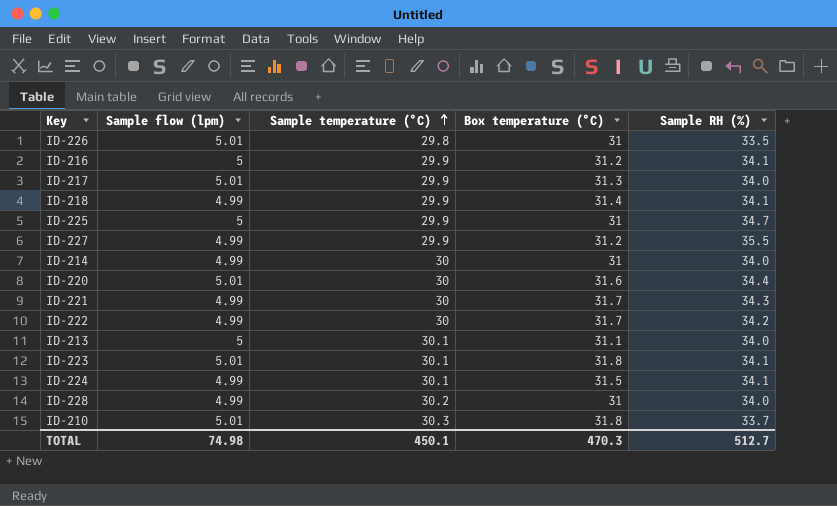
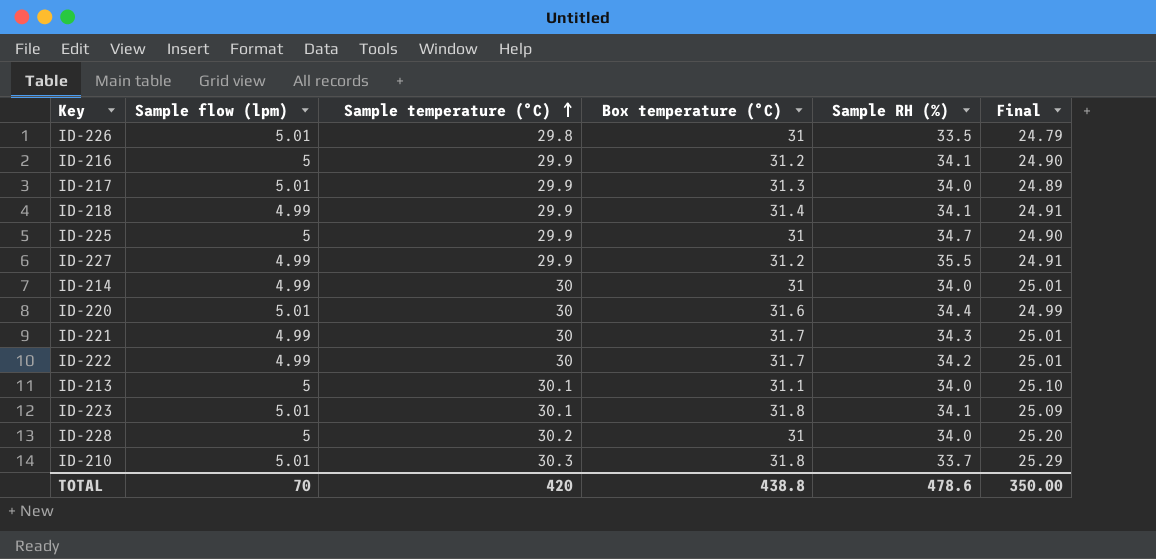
column Final | formula: none -> [Sample temperature (°C)] - [Sample flow (lpm)]
row ID-224: 4.99 | 30.1 | 31.5 | 34.1 -> none
ID-228 | Sample flow (lpm): 4.99 -> 5
TOTAL | Sample flow (lpm): 74.98 -> 70
TOTAL | Sample temperature (°C): 450.1 -> 420
TOTAL | Box temperature (°C): 470.3 -> 438.8
TOTAL | Sample RH (%): 512.7 -> 478.6

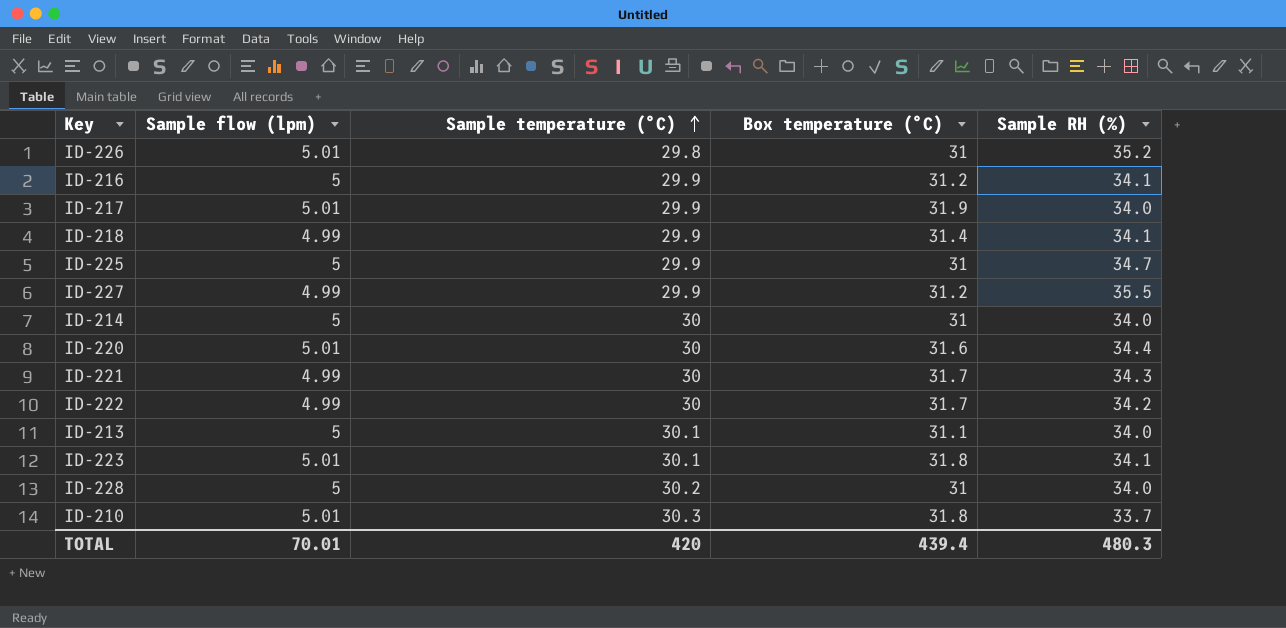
column Final | formula: [Sample temperature (°C)] - [Sample flow (lpm)] -> none
ID-226 | Sample RH (%): 33.5 -> 35.2
ID-217 | Box temperature (°C): 31.3 -> 31.9
ID-214 | Sample flow (lpm): 4.99 -> 5
TOTAL | Sample flow (lpm): 70 -> 70.01
TOTAL | Box temperature (°C): 438.8 -> 439.4
TOTAL | Sample RH (%): 478.6 -> 480.3

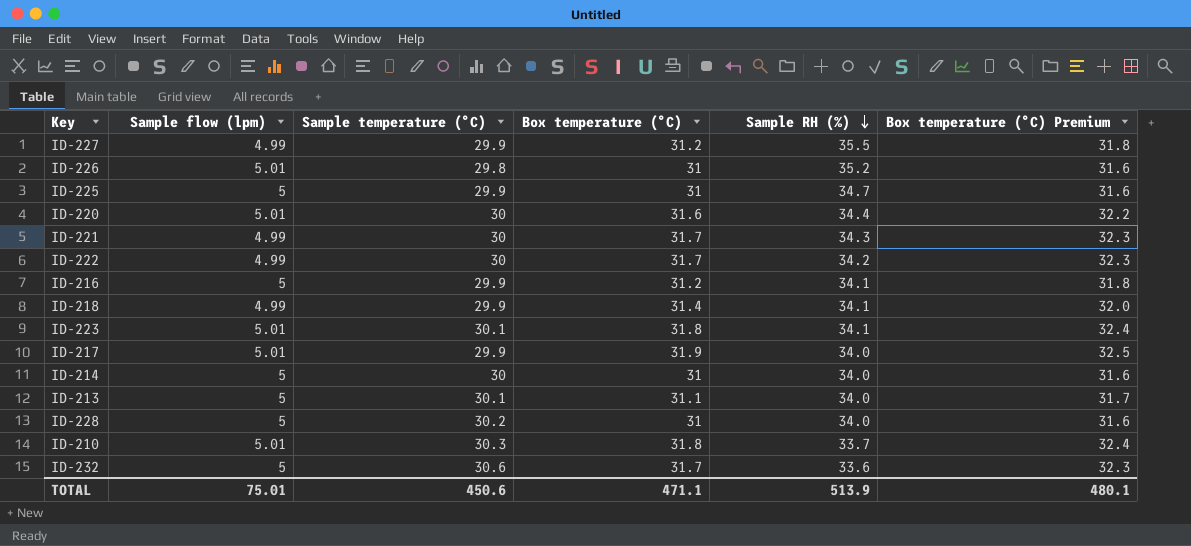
row order: Sample temperature (°C) ascending -> Sample RH (%) descending
column Box temperature (°C) Premium | formula: none -> [Box temperature (°C)] * 1.02
row ID-232: none -> 5 | 30.6 | 31.7 | 33.6 | 32.3
TOTAL | Sample flow (lpm): 70.01 -> 75.01
TOTAL | Sample temperature (°C): 420 -> 450.6
TOTAL | Box temperature (°C): 439.4 -> 471.1
TOTAL | Sample RH (%): 480.3 -> 513.9

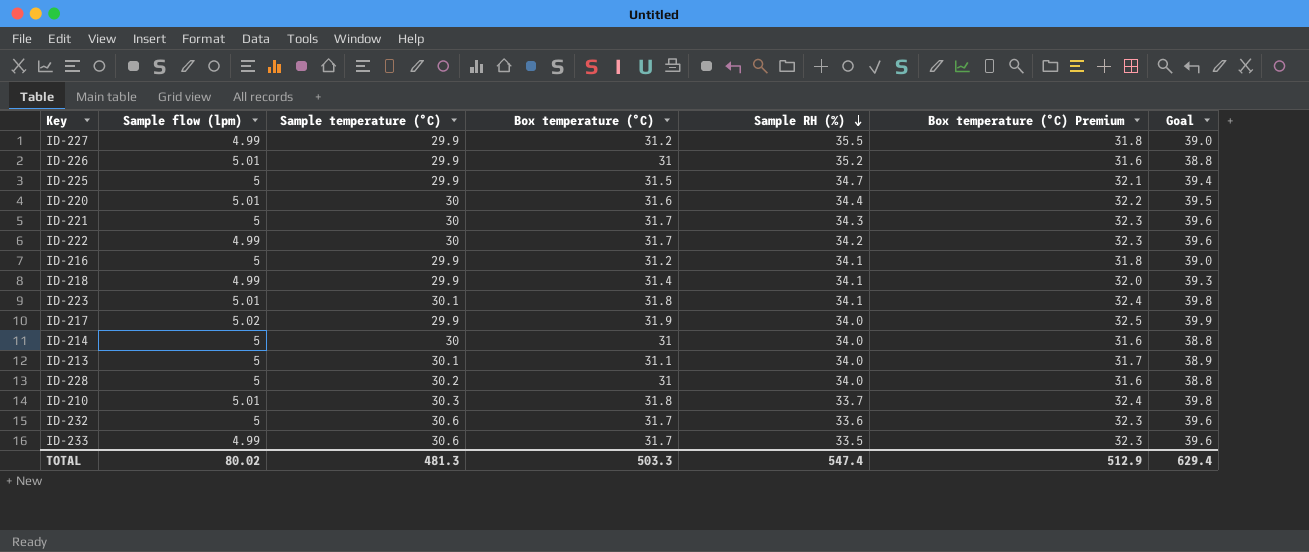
column Goal | formula: none -> [Box temperature (°C)] * 1.25
ID-226 | Sample temperature (°C): 29.8 -> 29.9
ID-225 | Box temperature (°C): 31 -> 31.5
ID-225 | Box temperature (°C) Premium: 31.6 -> 32.1
ID-221 | Sample flow (lpm): 4.99 -> 5
ID-217 | Sample flow (lpm): 5.01 -> 5.02
row ID-233: none -> 4.99 | 30.6 | 31.7 | 33.5 | 32.3 | 39.6
TOTAL | Sample flow (lpm): 75.01 -> 80.02
TOTAL | Sample temperature (°C): 450.6 -> 481.3
TOTAL | Box temperature (°C): 471.1 -> 503.3
TOTAL | Sample RH (%): 513.9 -> 547.4
TOTAL | Box temperature (°C) Premium: 480.1 -> 512.9

